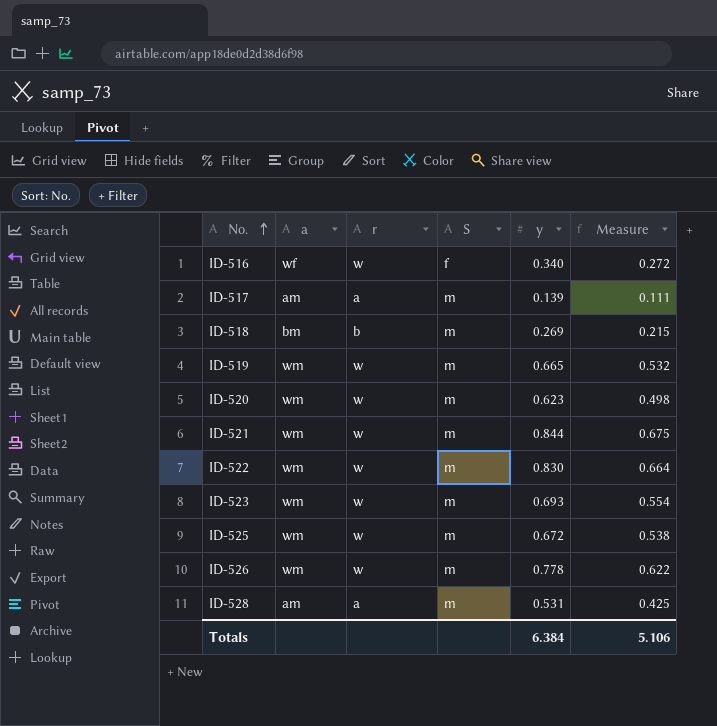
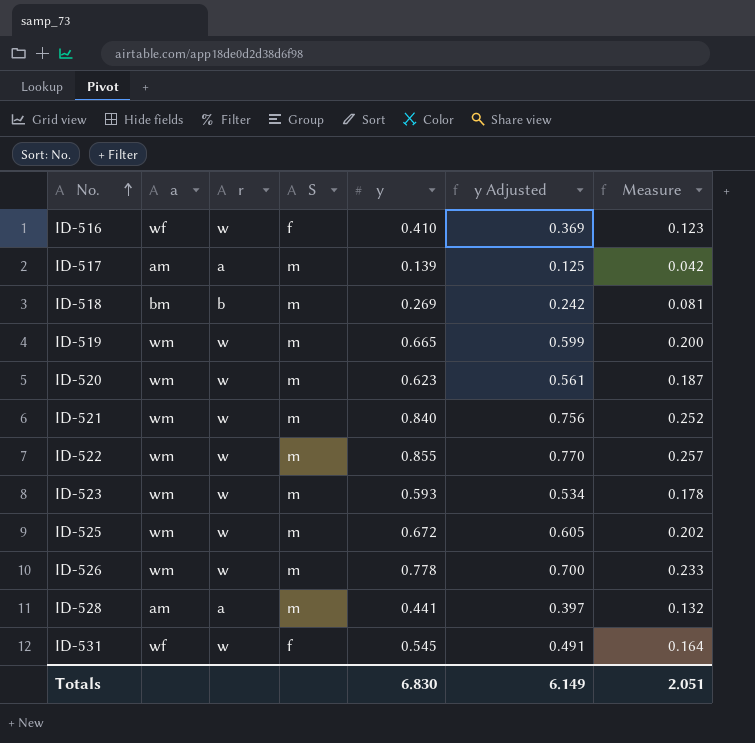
column y Adjusted | formula: none -> [y] * 0.9
column Measure | formula: [y] * 0.8 -> [y] * 0.3
ID-516 | y: 0.340 -> 0.410
ID-521 | y: 0.844 -> 0.840
ID-522 | y: 0.830 -> 0.855
ID-523 | y: 0.693 -> 0.593
ID-528 | y: 0.531 -> 0.441
row ID-531: none -> wf | w | f | 0.545 | 0.491 | 0.164
Totals | y: 6.384 -> 6.830
Totals | Measure: 5.106 -> 2.051

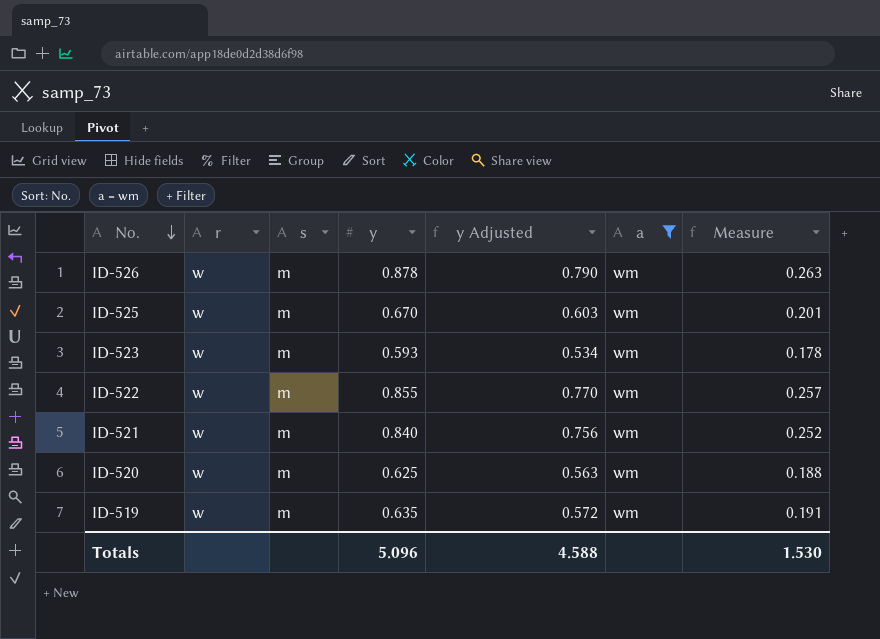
filter: none -> a = wm
row order: No. ascending -> No. descending
column name: S -> s
column a | position: 2 -> 6
ID-526 | y: 0.778 -> 0.878
ID-526 | y Adjusted: 0.700 -> 0.790
ID-526 | Measure: 0.233 -> 0.263
ID-525 | y: 0.672 -> 0.670
ID-525 | y Adjusted: 0.605 -> 0.603
ID-525 | Measure: 0.202 -> 0.201
ID-520 | y: 0.623 -> 0.625
ID-520 | y Adjusted: 0.561 -> 0.563
ID-520 | Measure: 0.187 -> 0.188
ID-519 | y: 0.665 -> 0.635
ID-519 | y Adjusted: 0.599 -> 0.572
ID-519 | Measure: 0.200 -> 0.191
Totals | y: 6.830 -> 5.096
Totals | y Adjusted: 6.149 -> 4.588
Totals | Measure: 2.051 -> 1.530

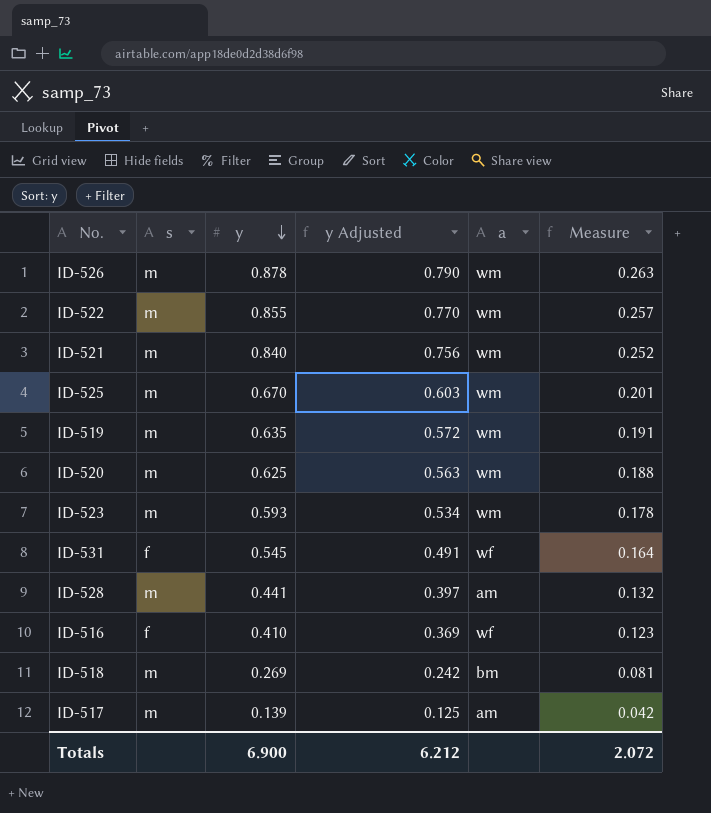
filter: a = wm -> none
row order: No. descending -> y descending
column r | position: 2 -> none
Totals | y: 5.096 -> 6.900
Totals | y Adjusted: 4.588 -> 6.212
Totals | Measure: 1.530 -> 2.072

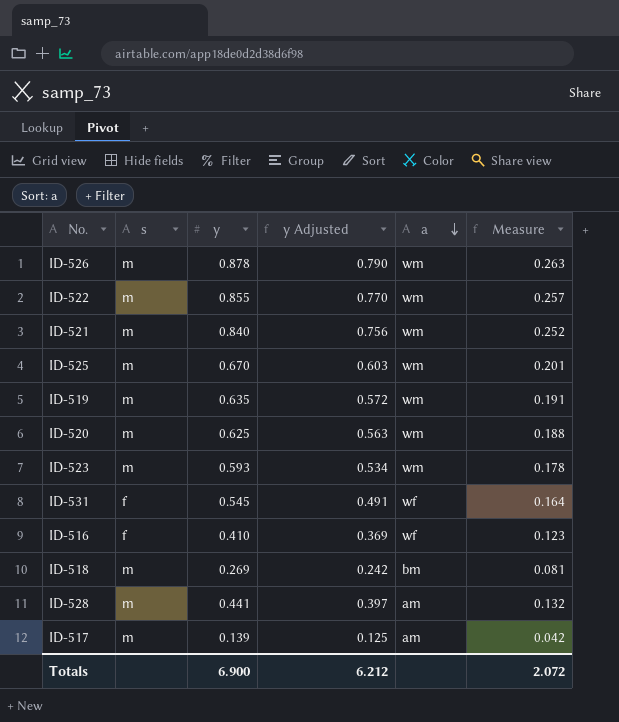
row order: y descending -> a descending

